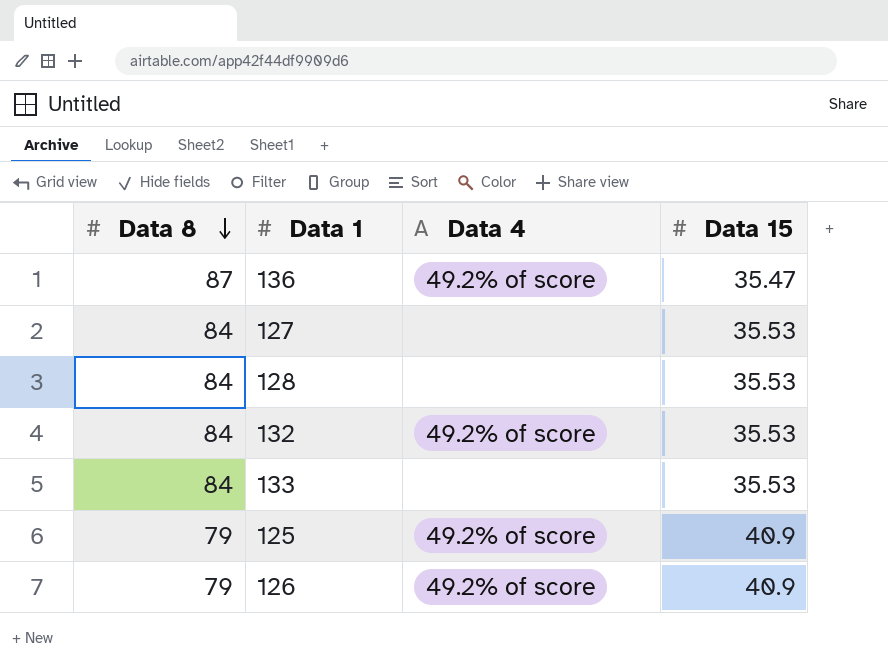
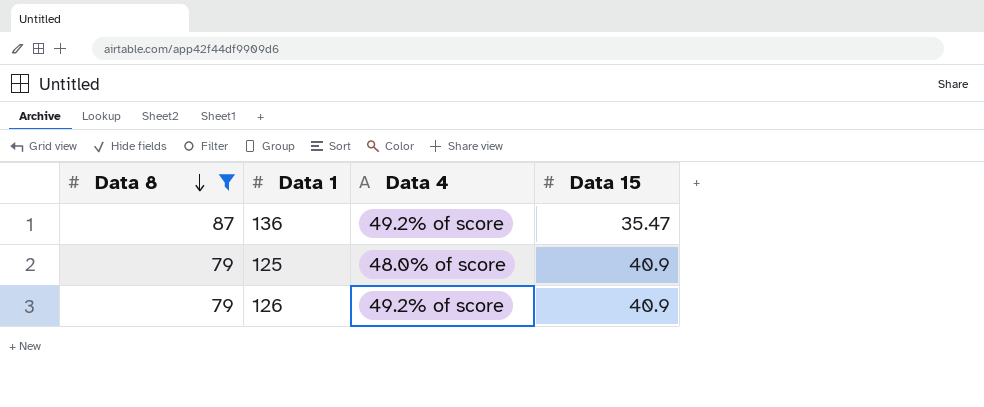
filter: none -> Data 8 != 84
125 | Data 4: 49.2% of score -> 48.0% of score

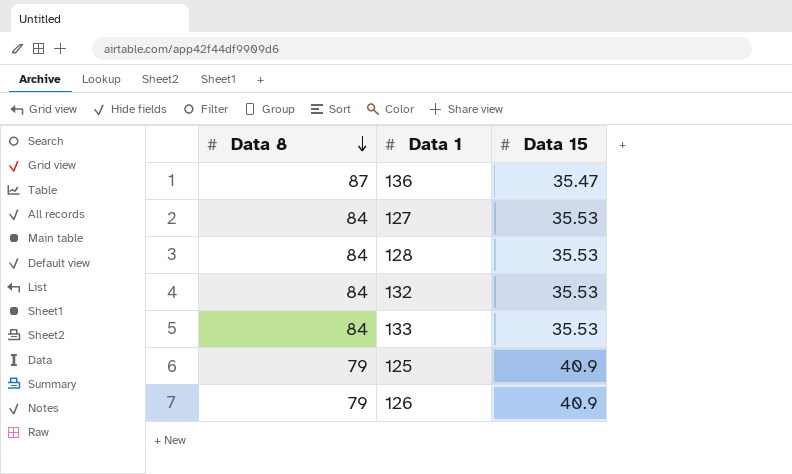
filter: Data 8 != 84 -> none
column Data 4 | position: 3 -> none

